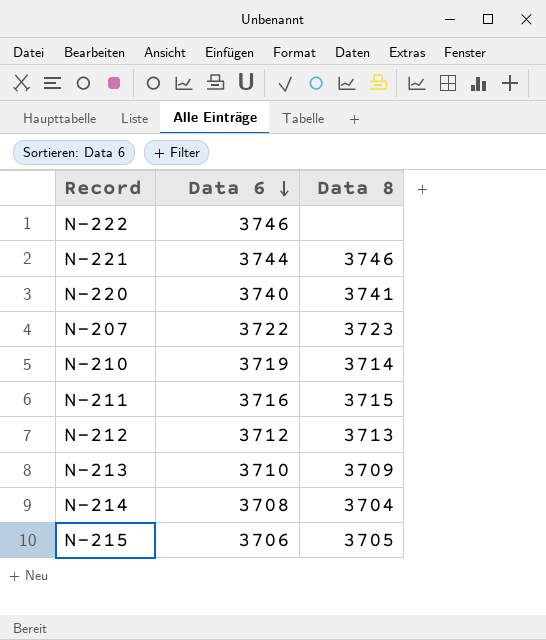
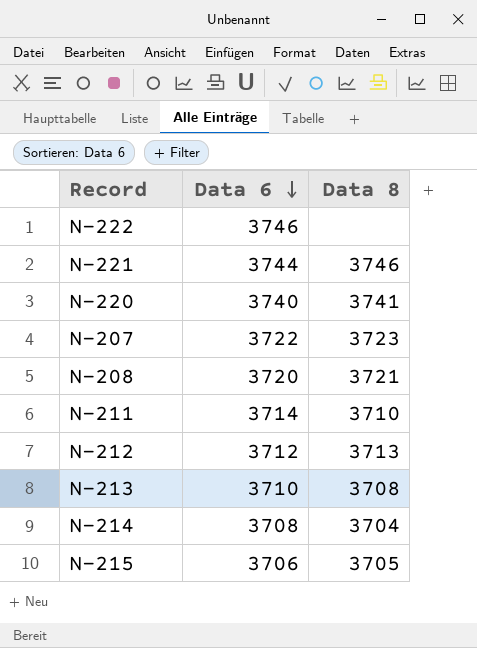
row N-210: 3719 | 3714 -> none
row N-208: none -> 3720 | 3721
N-211 | Data 6: 3716 -> 3714
N-211 | Data 8: 3715 -> 3710
N-213 | Data 8: 3709 -> 3708

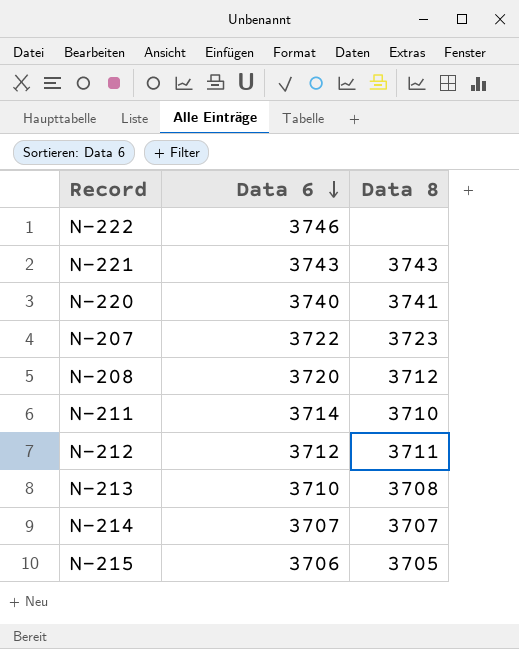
N-221 | Data 6: 3744 -> 3743
N-221 | Data 8: 3746 -> 3743
N-208 | Data 8: 3721 -> 3712
N-212 | Data 8: 3713 -> 3711
N-214 | Data 6: 3708 -> 3707
N-214 | Data 8: 3704 -> 3707

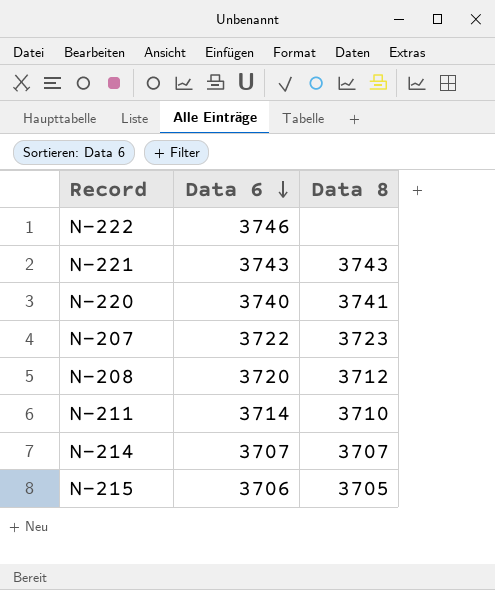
row N-212: 3712 | 3711 -> none
row N-213: 3710 | 3708 -> none

